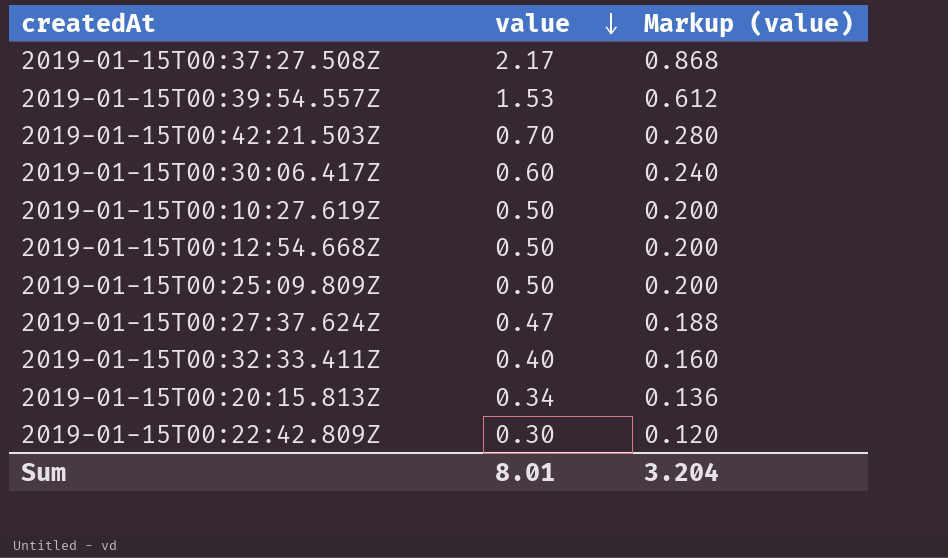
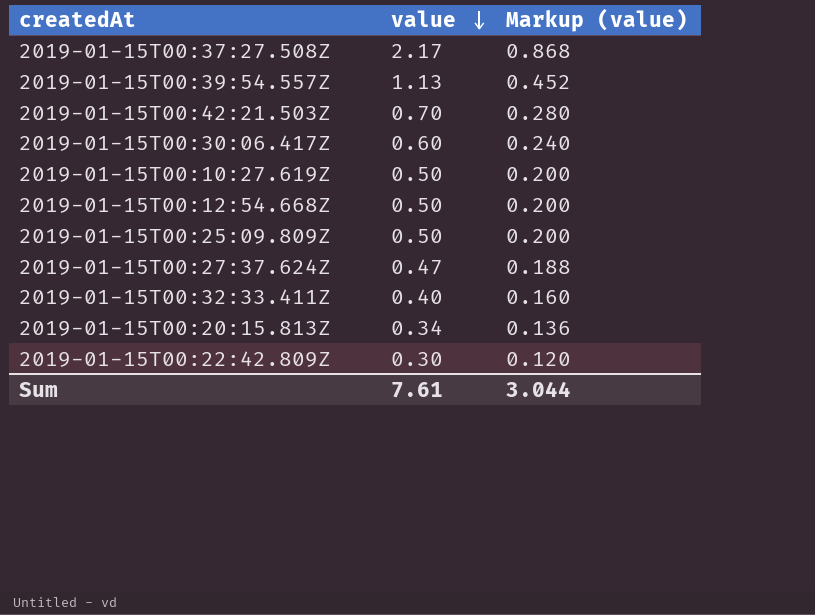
2019-01-15T00:39:54.557Z | value: 1.53 -> 1.13
2019-01-15T00:39:54.557Z | Markup (value): 0.612 -> 0.452
Sum | value: 8.01 -> 7.61
Sum | Markup (value): 3.204 -> 3.044

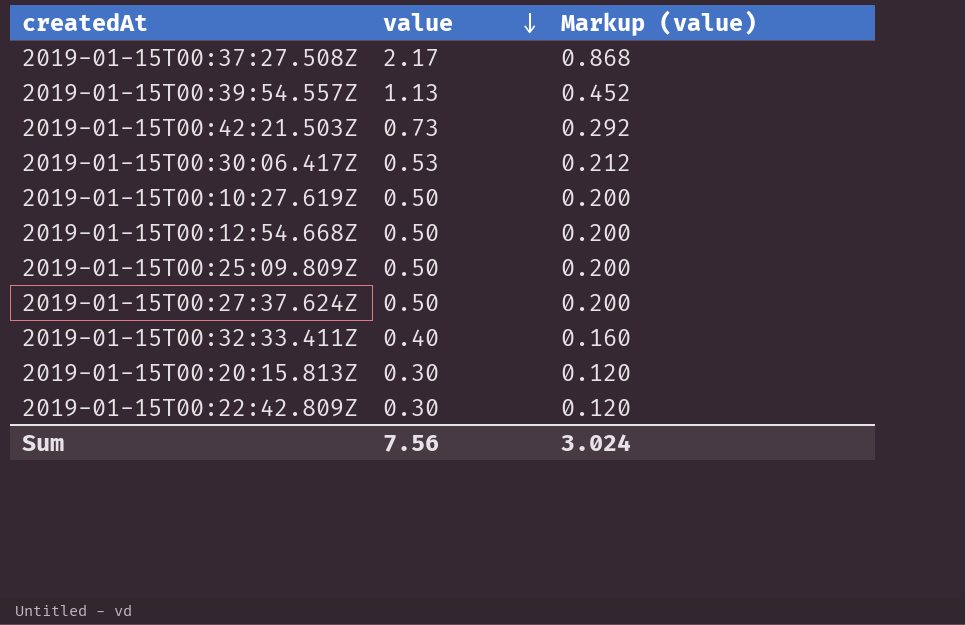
2019-01-15T00:42:21.503Z | value: 0.70 -> 0.73
2019-01-15T00:42:21.503Z | Markup (value): 0.280 -> 0.292
2019-01-15T00:30:06.417Z | value: 0.60 -> 0.53
2019-01-15T00:30:06.417Z | Markup (value): 0.240 -> 0.212
2019-01-15T00:27:37.624Z | value: 0.47 -> 0.50
2019-01-15T00:27:37.624Z | Markup (value): 0.188 -> 0.200
2019-01-15T00:20:15.813Z | value: 0.34 -> 0.30
2019-01-15T00:20:15.813Z | Markup (value): 0.136 -> 0.120
Sum | value: 7.61 -> 7.56
Sum | Markup (value): 3.044 -> 3.024

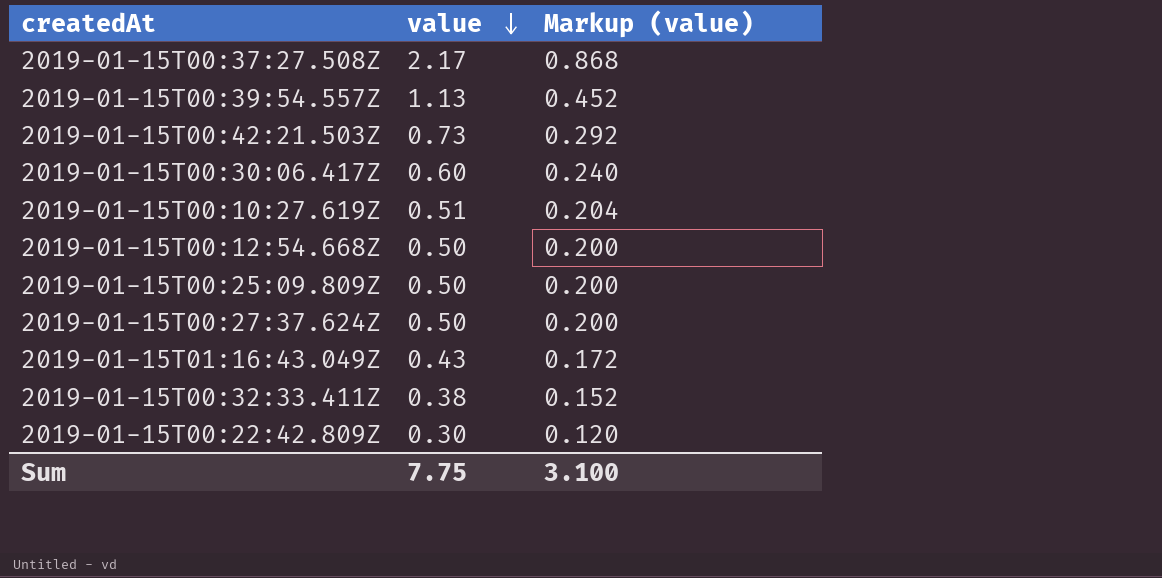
row 2019-01-15T00:20:15.813Z: 0.30 | 0.120 -> none
2019-01-15T00:30:06.417Z | value: 0.53 -> 0.60
2019-01-15T00:30:06.417Z | Markup (value): 0.212 -> 0.240
2019-01-15T00:10:27.619Z | value: 0.50 -> 0.51
2019-01-15T00:10:27.619Z | Markup (value): 0.200 -> 0.204
row 2019-01-15T01:16:43.049Z: none -> 0.43 | 0.172
2019-01-15T00:32:33.411Z | value: 0.40 -> 0.38
2019-01-15T00:32:33.411Z | Markup (value): 0.160 -> 0.152
Sum | value: 7.56 -> 7.75
Sum | Markup (value): 3.024 -> 3.100

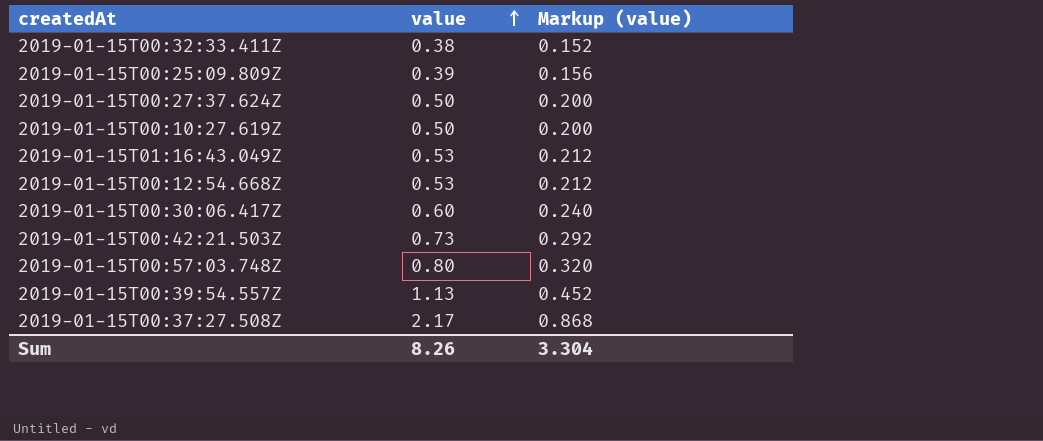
row order: value descending -> value ascending
row 2019-01-15T00:22:42.809Z: 0.30 | 0.120 -> none
2019-01-15T00:25:09.809Z | value: 0.50 -> 0.39
2019-01-15T00:25:09.809Z | Markup (value): 0.200 -> 0.156
2019-01-15T00:10:27.619Z | value: 0.51 -> 0.50
2019-01-15T00:10:27.619Z | Markup (value): 0.204 -> 0.200
2019-01-15T01:16:43.049Z | value: 0.43 -> 0.53
2019-01-15T01:16:43.049Z | Markup (value): 0.172 -> 0.212
2019-01-15T00:12:54.668Z | value: 0.50 -> 0.53
2019-01-15T00:12:54.668Z | Markup (value): 0.200 -> 0.212
row 2019-01-15T00:57:03.748Z: none -> 0.80 | 0.320
Sum | value: 7.75 -> 8.26
Sum | Markup (value): 3.100 -> 3.304

